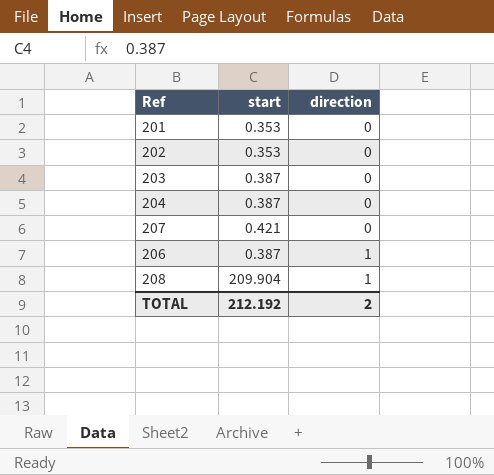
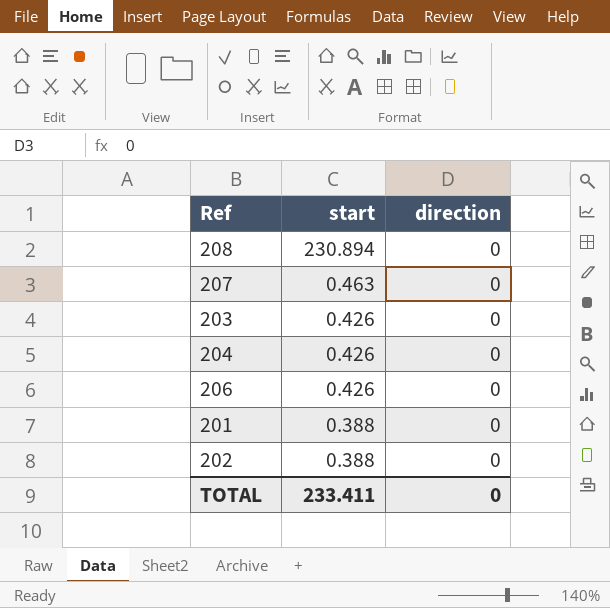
row order: direction ascending -> start descending
208 | start: 209.904 -> 230.894
208 | direction: 1 -> 0
207 | start: 0.421 -> 0.463
203 | start: 0.387 -> 0.426
204 | start: 0.387 -> 0.426
206 | start: 0.387 -> 0.426
206 | direction: 1 -> 0
201 | start: 0.353 -> 0.388
202 | start: 0.353 -> 0.388
TOTAL | start: 212.192 -> 233.411
TOTAL | direction: 2 -> 0

